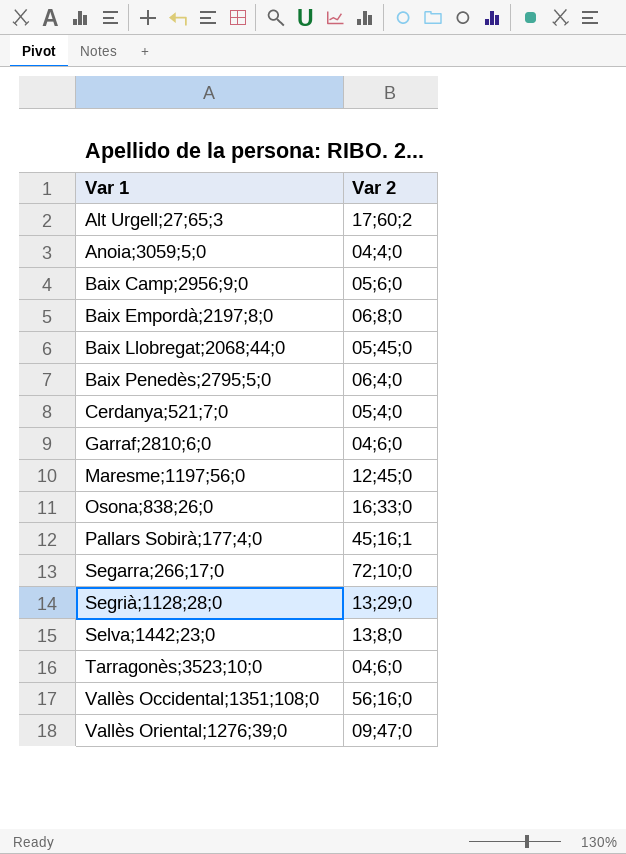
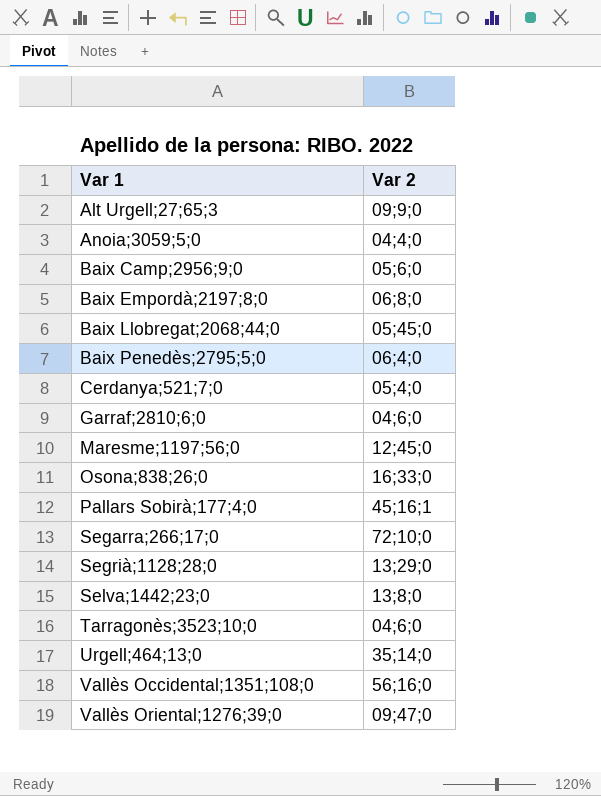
Alt Urgell;27;65;3 | Var 2: 17;60;2 -> 09;9;0
row Urgell;464;13;0: none -> 35;14;0

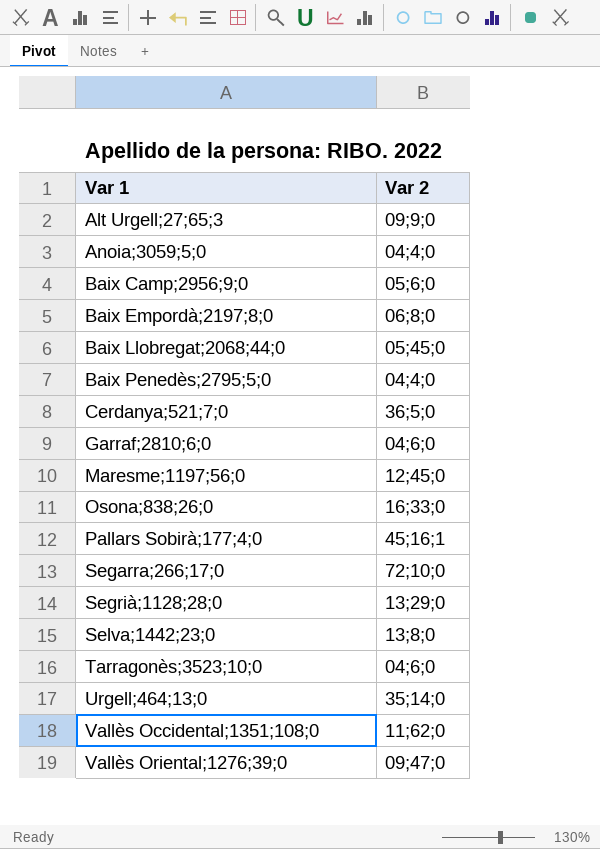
Baix Penedès;2795;5;0 | Var 2: 06;4;0 -> 04;4;0
Cerdanya;521;7;0 | Var 2: 05;4;0 -> 36;5;0
Vallès Occidental;1351;108;0 | Var 2: 56;16;0 -> 11;62;0

